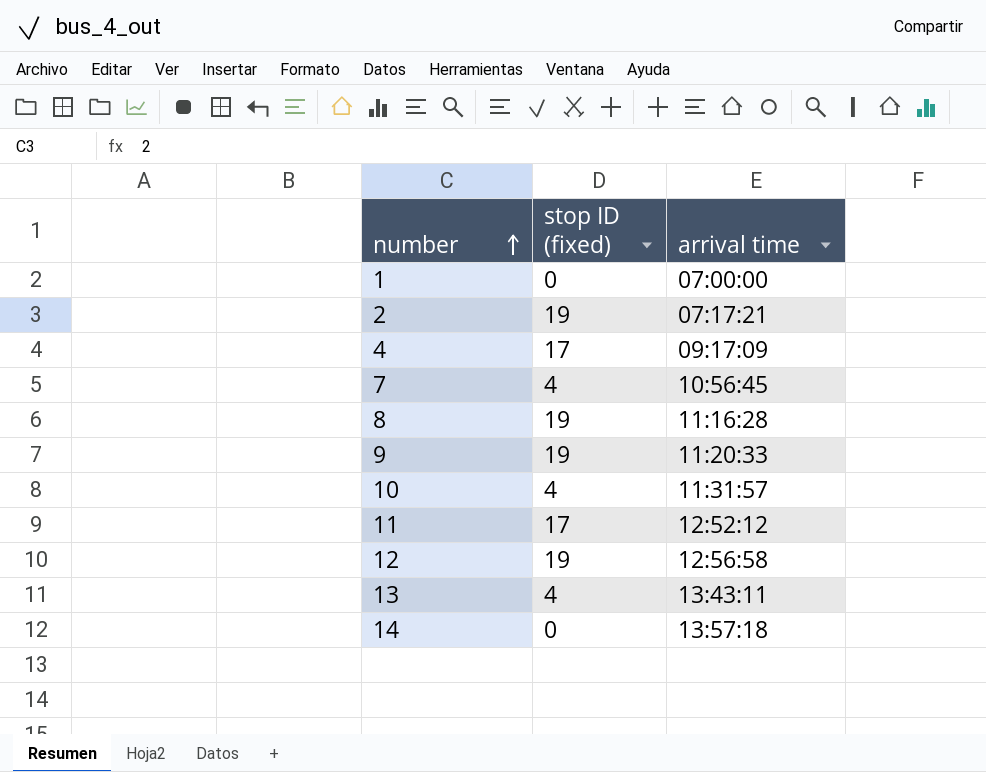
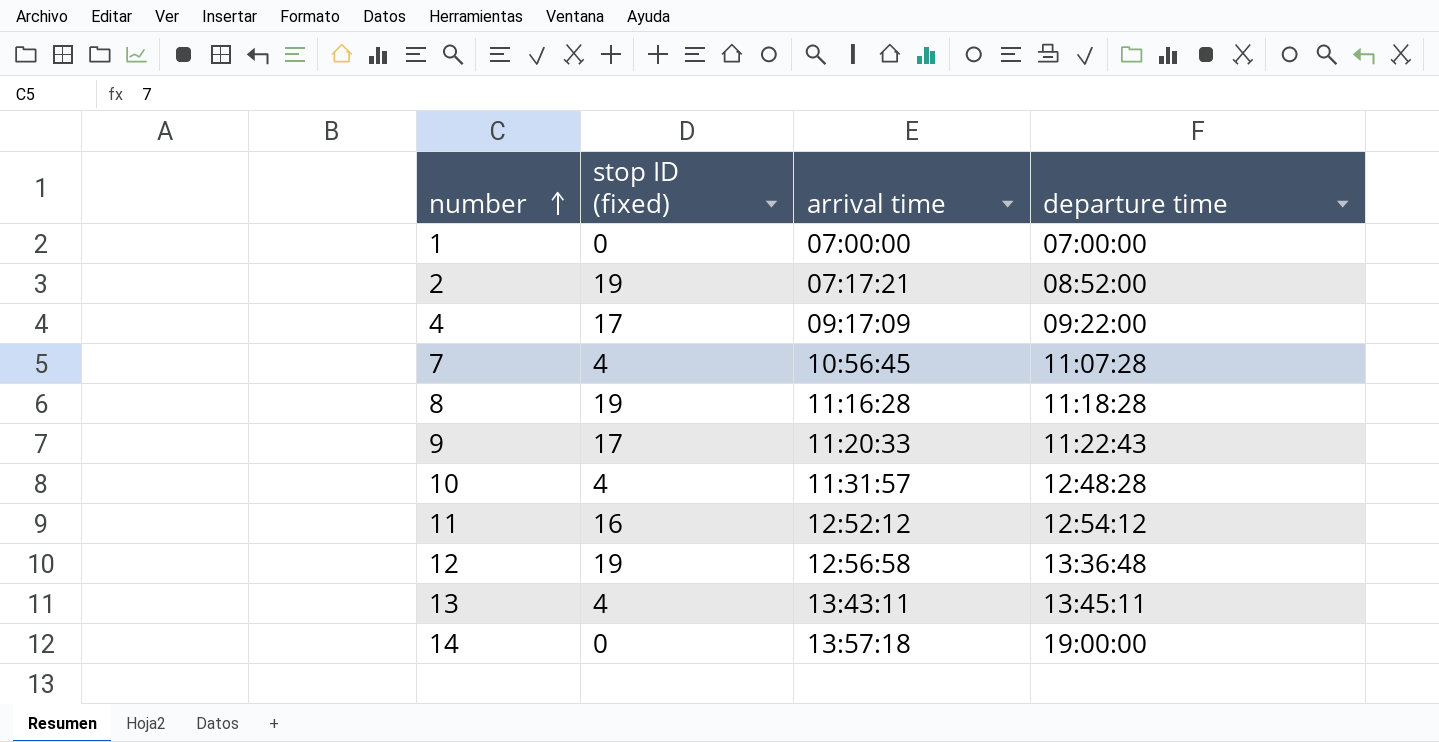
column departure time | position: none -> 4
9 | stop ID (fixed): 19 -> 17
11 | stop ID (fixed): 17 -> 16

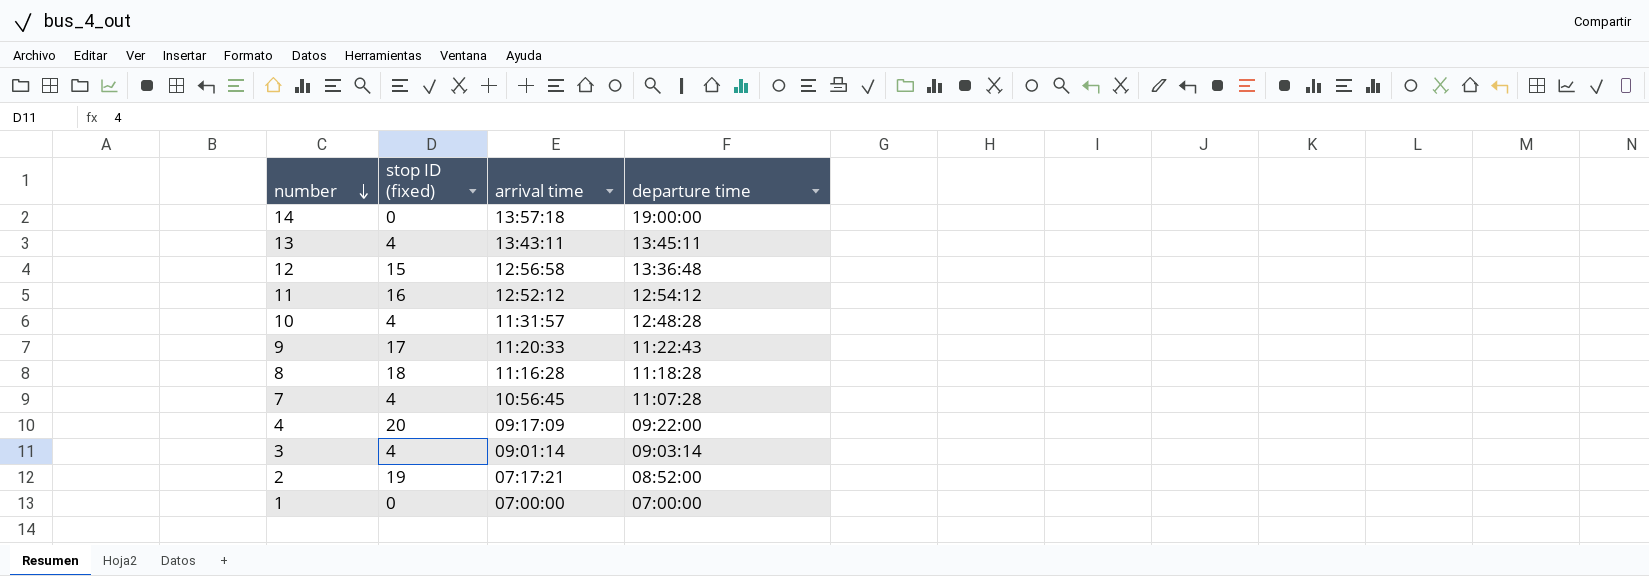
row order: number ascending -> number descending
12 | stop ID (fixed): 19 -> 15
8 | stop ID (fixed): 19 -> 18
4 | stop ID (fixed): 17 -> 20
row 3: none -> 4 | 09:01:14 | 09:03:14

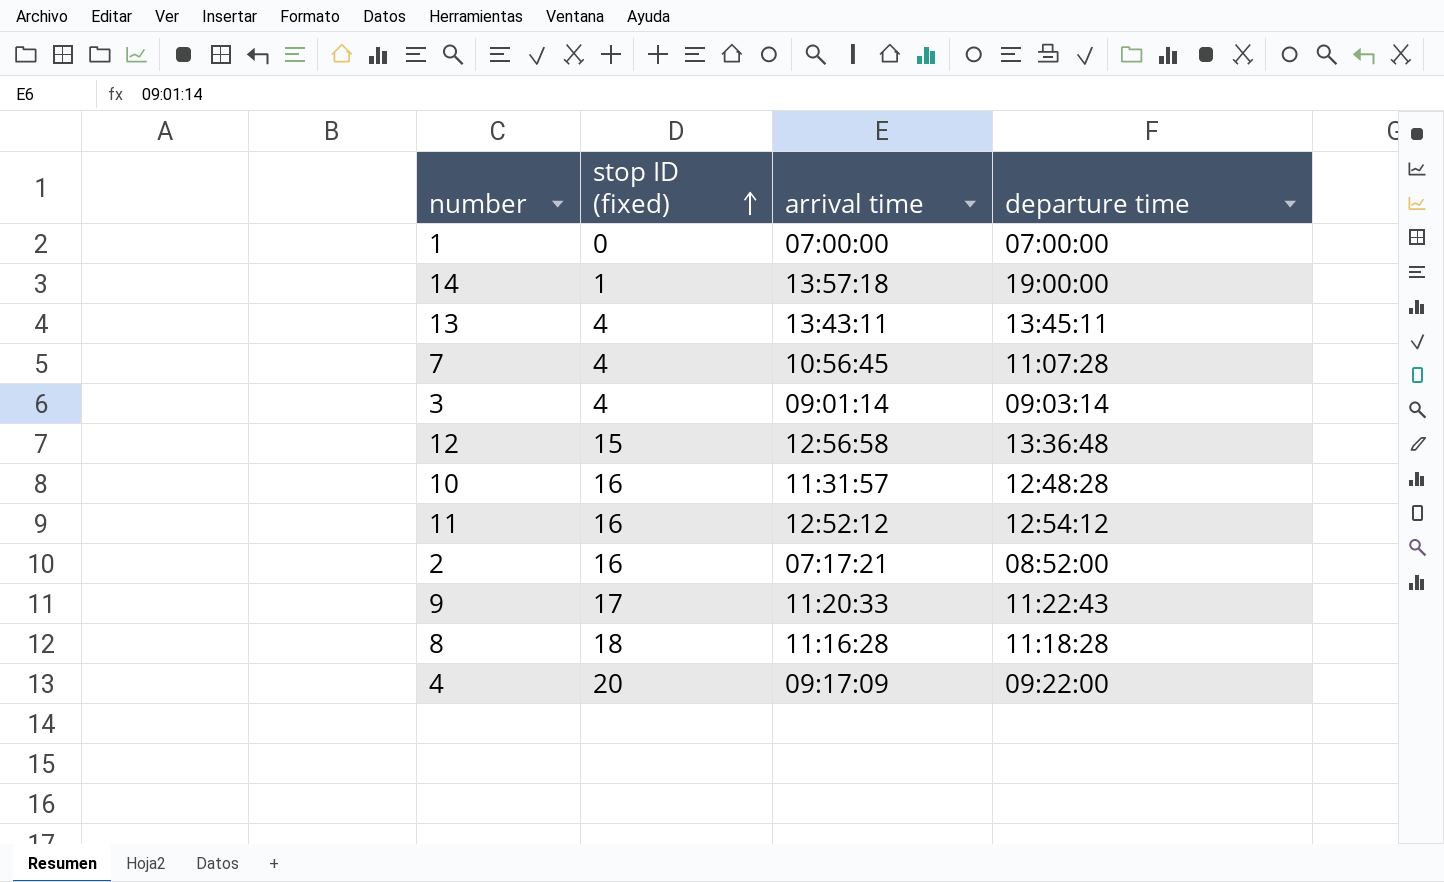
row order: number descending -> stop ID (fixed) ascending
14 | stop ID (fixed): 0 -> 1
10 | stop ID (fixed): 4 -> 16
2 | stop ID (fixed): 19 -> 16

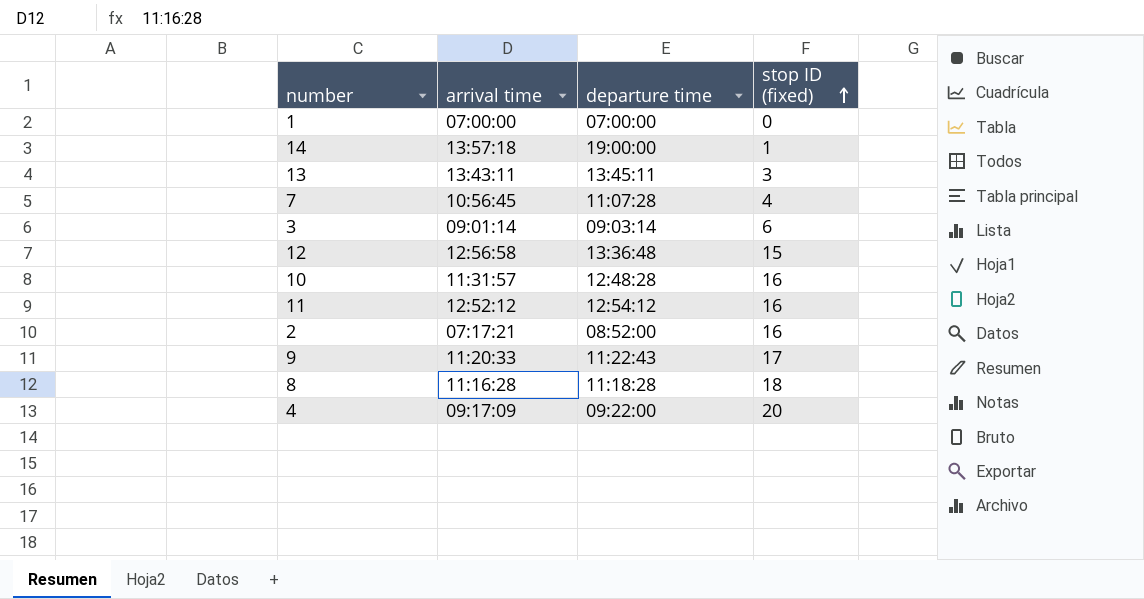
column stop ID (fixed) | position: 2 -> 4
13 | stop ID (fixed): 4 -> 3
3 | stop ID (fixed): 4 -> 6

